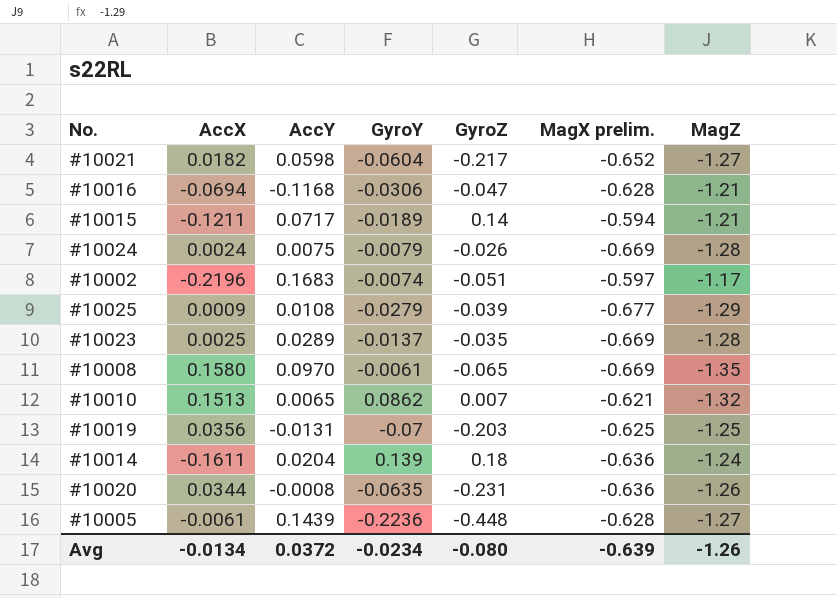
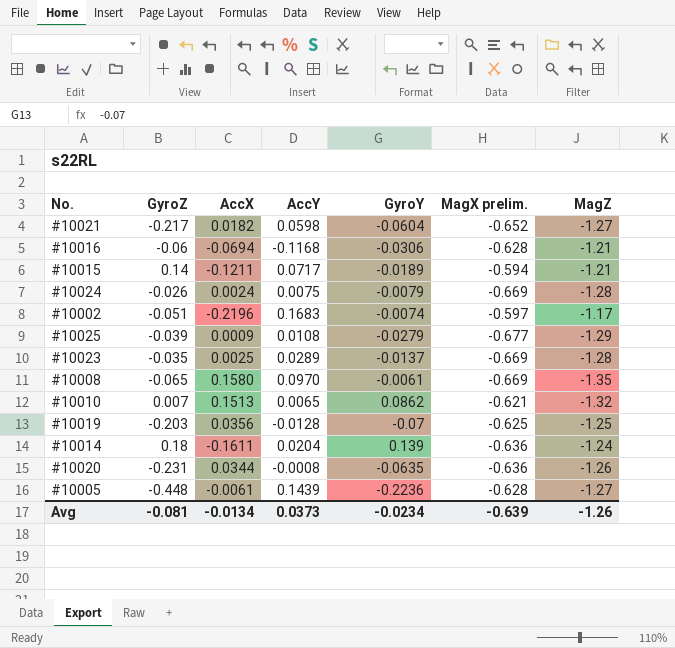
column GyroZ | position: 5 -> 2
#10016 | GyroZ: -0.047 -> -0.06
#10019 | AccY: -0.0131 -> -0.0128
Avg | GyroZ: -0.080 -> -0.081
Avg | AccY: 0.0372 -> 0.0373

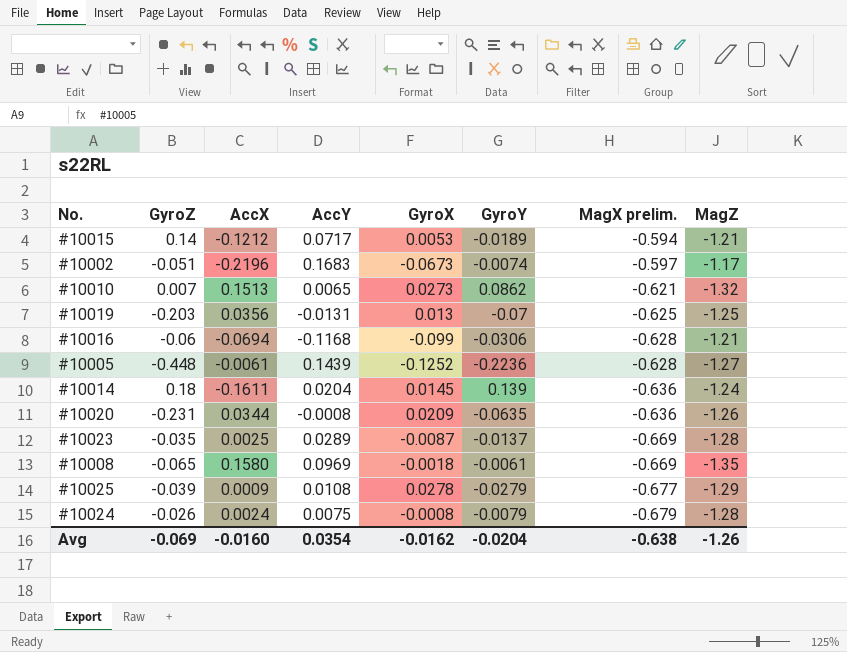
row order: none -> MagX prelim. descending
column GyroX | position: none -> 5
row #10021: -0.217 | 0.0182 | 0.0598 | -0.0604 | -0.652 | -1.27 -> none
#10015 | AccX: -0.1211 -> -0.1212
#10019 | AccY: -0.0128 -> -0.0131
#10008 | AccY: 0.0970 -> 0.0969
#10024 | MagX prelim.: -0.669 -> -0.679
Avg | GyroZ: -0.081 -> -0.069
Avg | AccX: -0.0134 -> -0.0160
Avg | AccY: 0.0373 -> 0.0354
Avg | GyroY: -0.0234 -> -0.0204
Avg | MagX prelim.: -0.639 -> -0.638

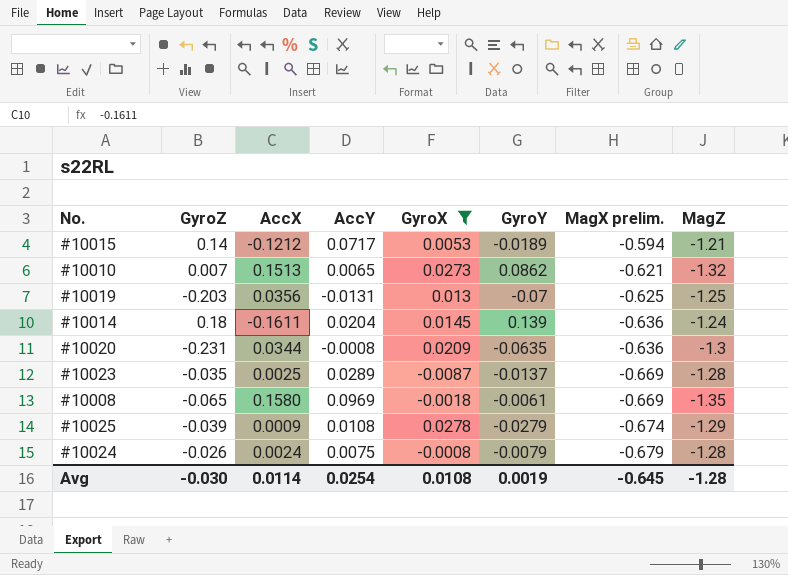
filter: none -> GyroX >= -0.0087
#10020 | MagZ: -1.26 -> -1.3
#10025 | MagX prelim.: -0.677 -> -0.674
Avg | GyroZ: -0.069 -> -0.030
Avg | AccX: -0.0160 -> 0.0114
Avg | AccY: 0.0354 -> 0.0254
Avg | GyroX: -0.0162 -> 0.0108
Avg | GyroY: -0.0204 -> 0.0019
Avg | MagX prelim.: -0.638 -> -0.645
Avg | MagZ: -1.26 -> -1.28

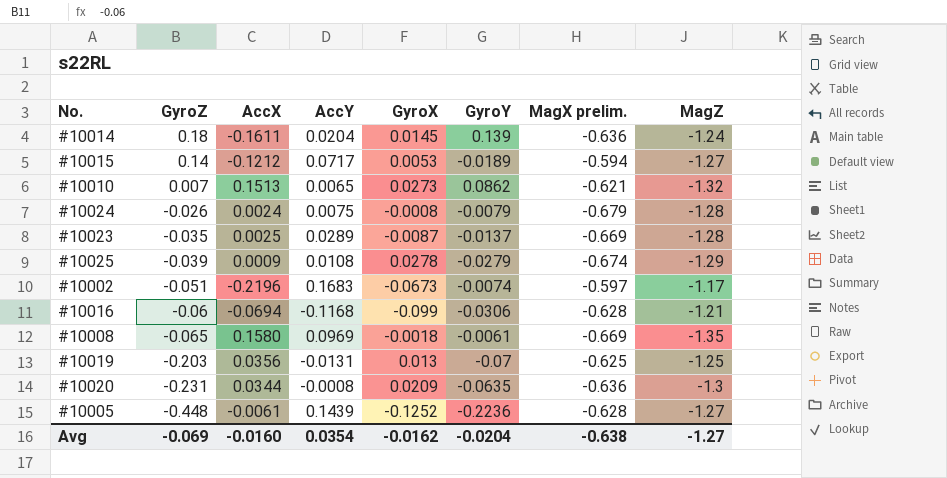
filter: GyroX >= -0.0087 -> none
row order: MagX prelim. descending -> GyroZ descending
#10015 | MagZ: -1.21 -> -1.27
Avg | GyroZ: -0.030 -> -0.069
Avg | AccX: 0.0114 -> -0.0160
Avg | AccY: 0.0254 -> 0.0354
Avg | GyroX: 0.0108 -> -0.0162
Avg | GyroY: 0.0019 -> -0.0204
Avg | MagX prelim.: -0.645 -> -0.638
Avg | MagZ: -1.28 -> -1.27

